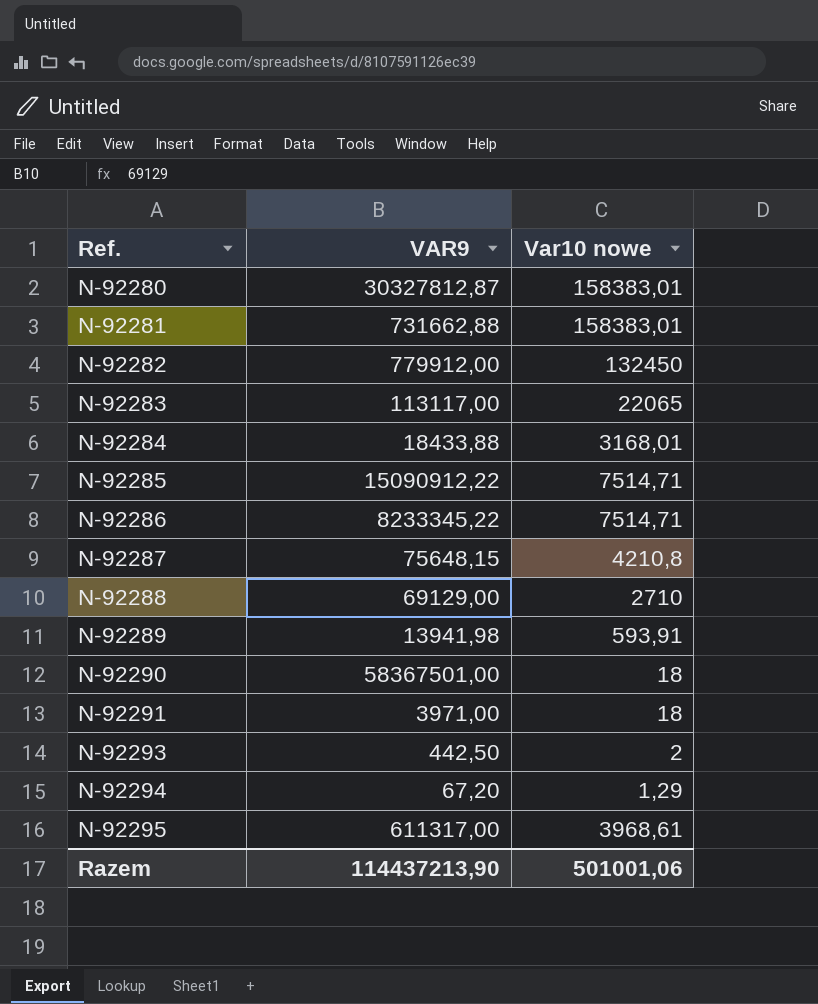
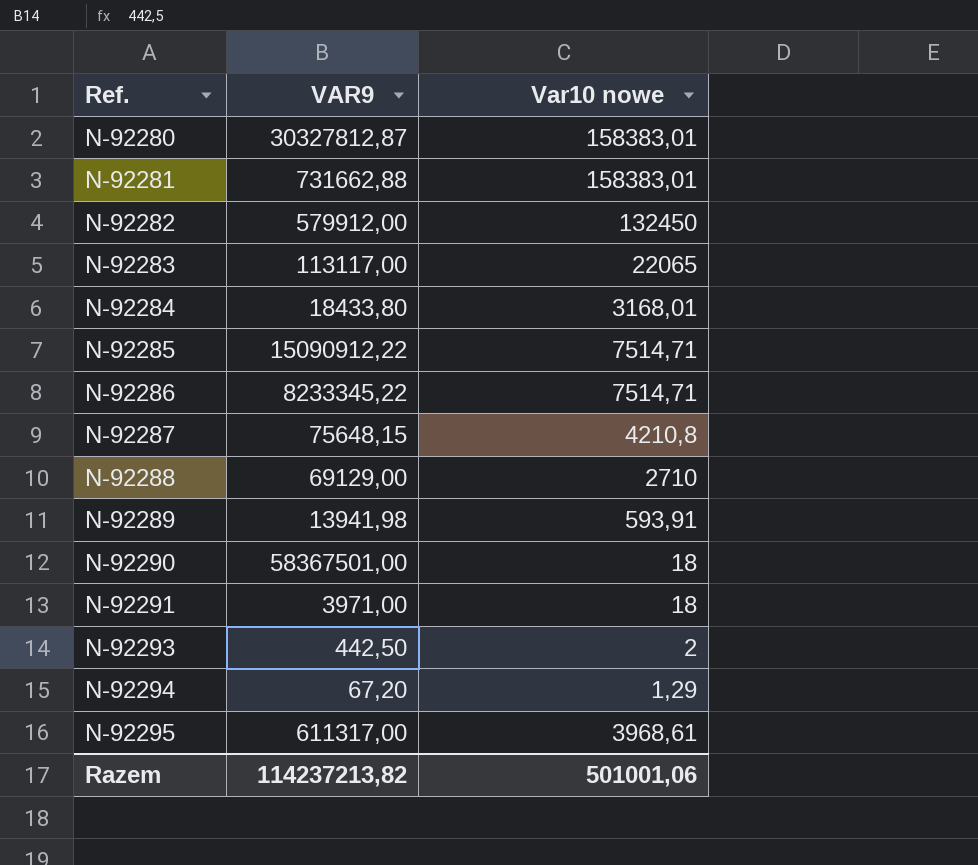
N-92282 | VAR9: 779912,00 -> 579912,00
N-92284 | VAR9: 18433,88 -> 18433,80
Razem | VAR9: 114437213,90 -> 114237213,82

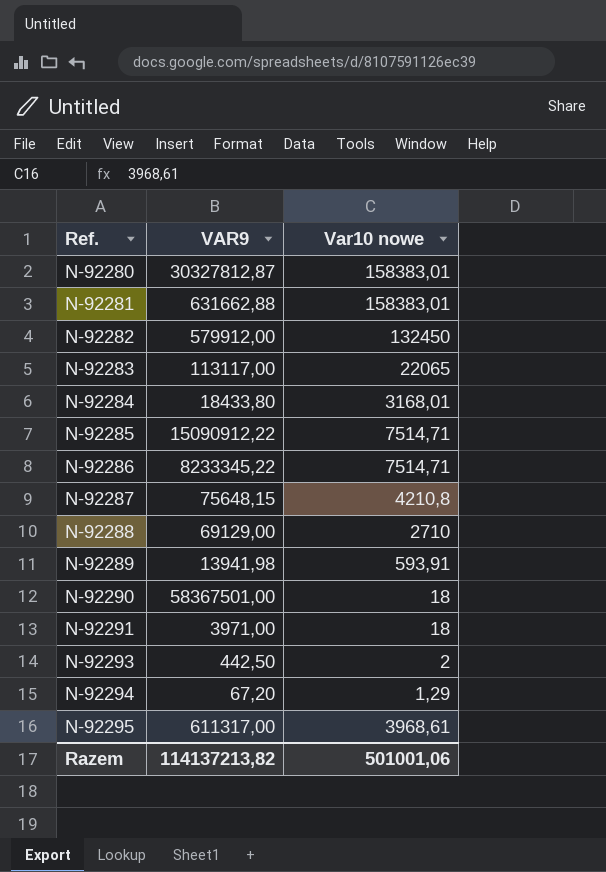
N-92281 | VAR9: 731662,88 -> 631662,88
Razem | VAR9: 114237213,82 -> 114137213,82

